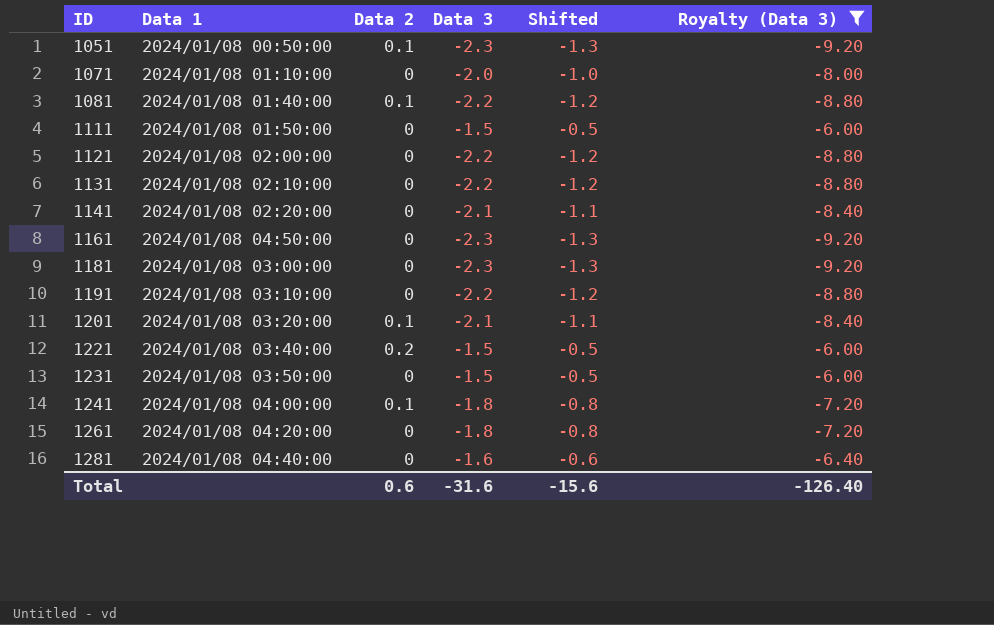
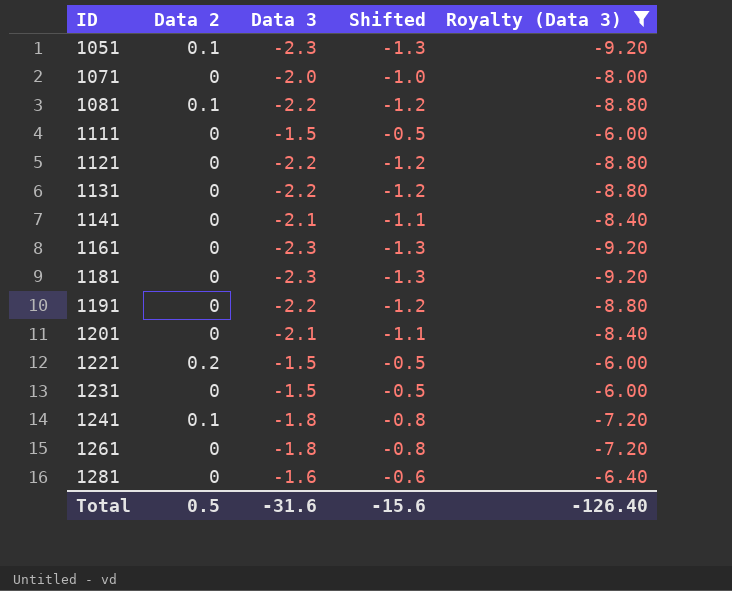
column Data 1 | position: 2 -> none
1201 | Data 2: 0.1 -> 0
Total | Data 2: 0.6 -> 0.5

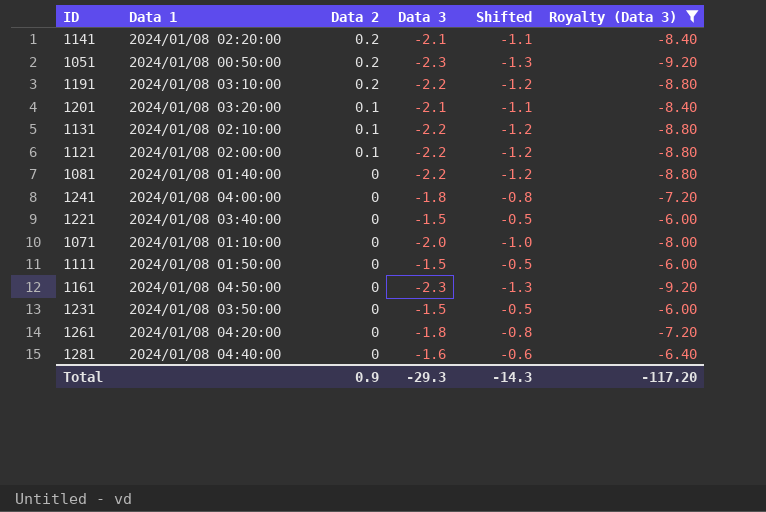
row order: ID ascending -> Data 2 descending
column Data 1 | position: none -> 2
row 1181: 0 | -2.3 | -1.3 | -9.20 -> none
1141 | Data 2: 0 -> 0.2
1051 | Data 2: 0.1 -> 0.2
1191 | Data 2: 0 -> 0.2
1201 | Data 2: 0 -> 0.1
1131 | Data 2: 0 -> 0.1
1121 | Data 2: 0 -> 0.1
1081 | Data 2: 0.1 -> 0
1241 | Data 2: 0.1 -> 0
1221 | Data 2: 0.2 -> 0
Total | Data 2: 0.5 -> 0.9
Total | Data 3: -31.6 -> -29.3
Total | Shifted: -15.6 -> -14.3
Total | Royalty (Data 3): -126.40 -> -117.20

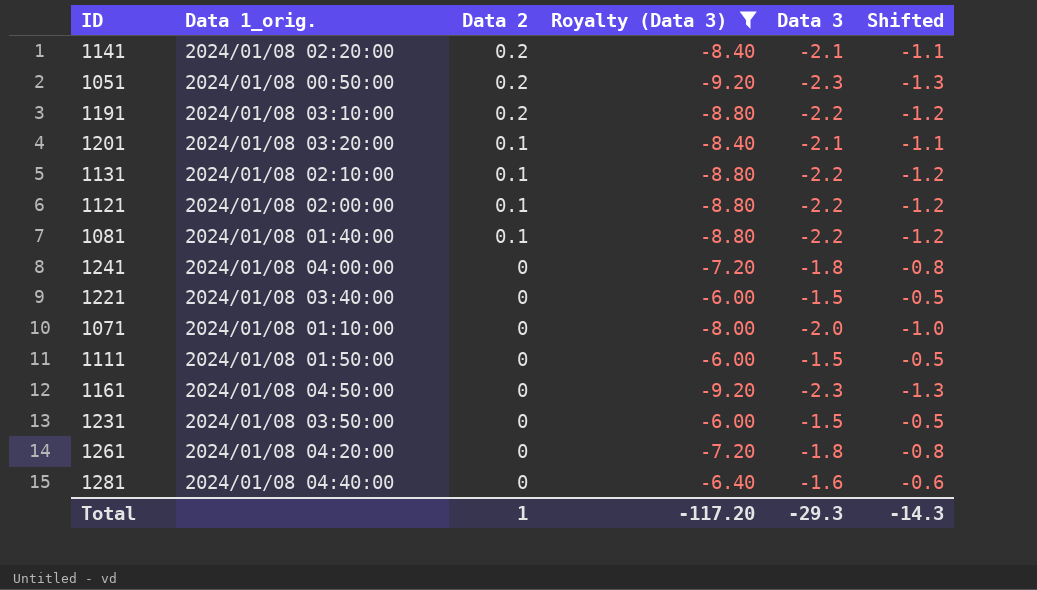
column name: Data 1 -> Data 1_orig.
column Royalty (Data 3) | position: 6 -> 4
1081 | Data 2: 0 -> 0.1
Total | Data 2: 0.9 -> 1

